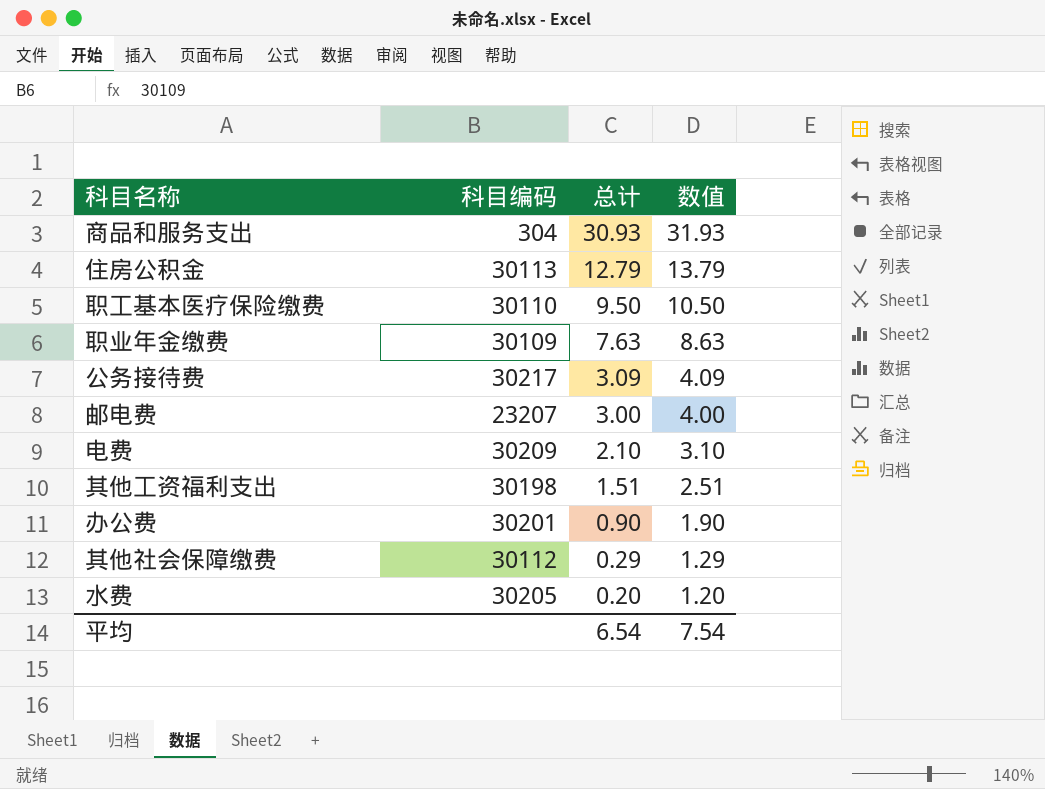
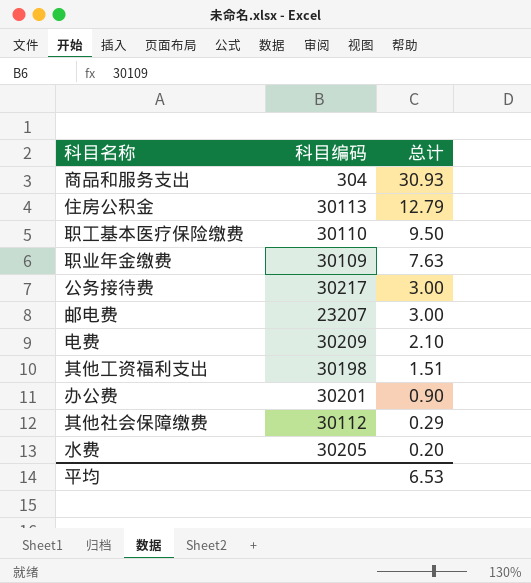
column 数值 | formula: [总计] + 1 -> none
公务接待费 | 总计: 3.09 -> 3.00
平均 | 总计: 6.54 -> 6.53

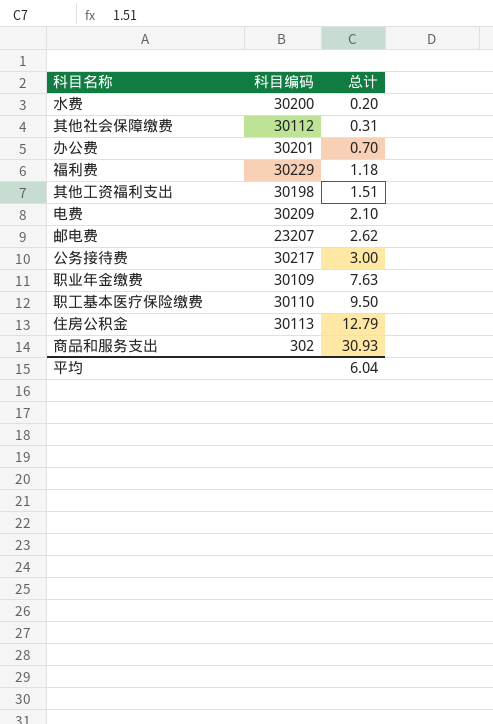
row order: 总计 descending -> 总计 ascending
水费 | 科目编码: 30205 -> 30200
其他社会保障缴费 | 总计: 0.29 -> 0.31
办公费 | 总计: 0.90 -> 0.70
row 福利费: none -> 30229 | 1.18
邮电费 | 总计: 3.00 -> 2.62
商品和服务支出 | 科目编码: 304 -> 302
平均 | 总计: 6.53 -> 6.04

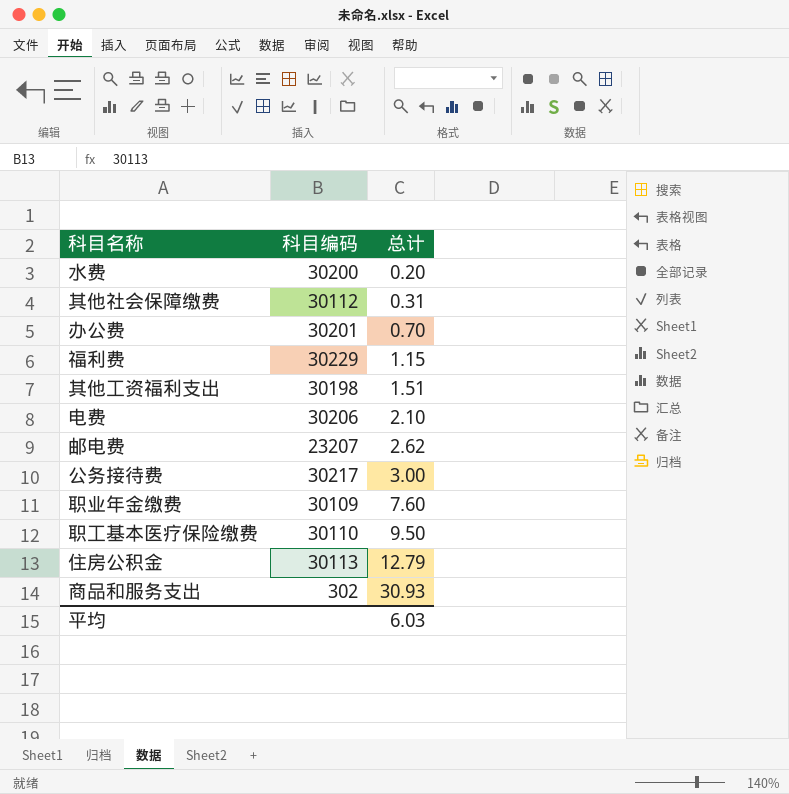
福利费 | 总计: 1.18 -> 1.15
电费 | 科目编码: 30209 -> 30206
职业年金缴费 | 总计: 7.63 -> 7.60
平均 | 总计: 6.04 -> 6.03

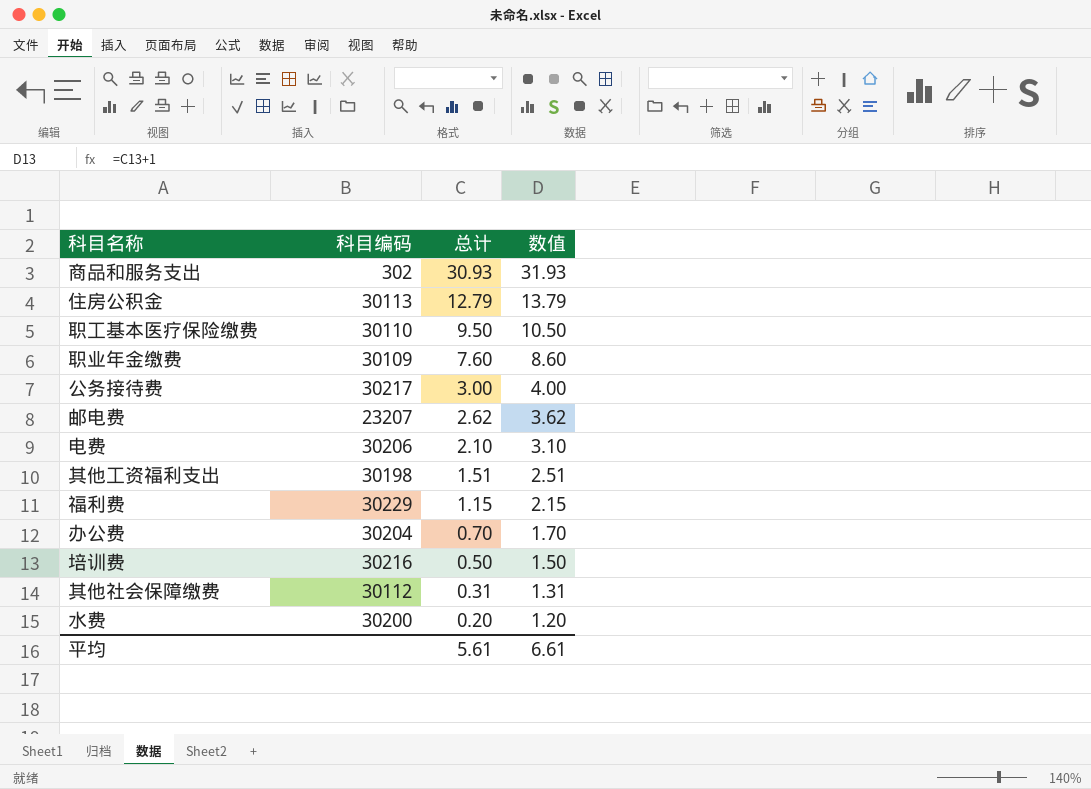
row order: 总计 ascending -> 总计 descending
column 数值 | formula: none -> [总计] + 1
办公费 | 科目编码: 30201 -> 30204
row 培训费: none -> 30216 | 0.50 | 1.50
平均 | 总计: 6.03 -> 5.61

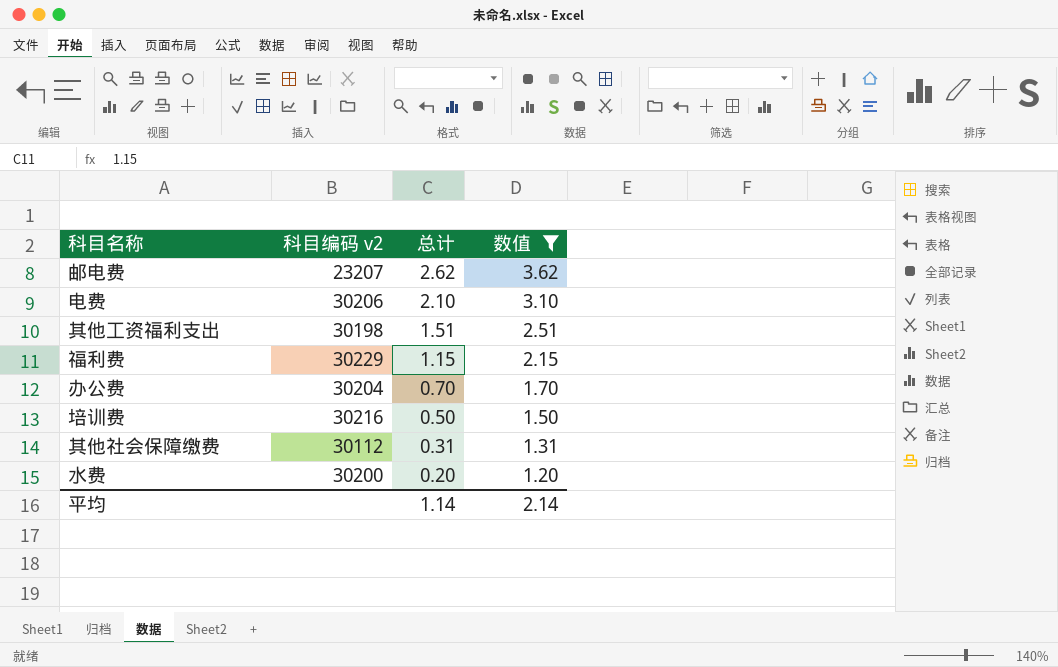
filter: none -> 数值 <= 3.62
column name: 科目编码 -> 科目编码 v2
平均 | 总计: 5.61 -> 1.14
平均 | 数值: 6.61 -> 2.14

